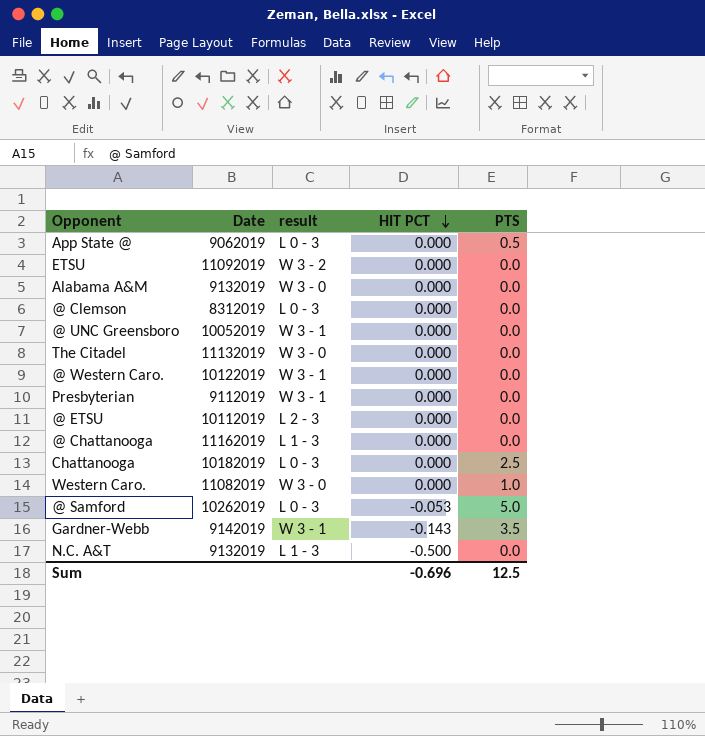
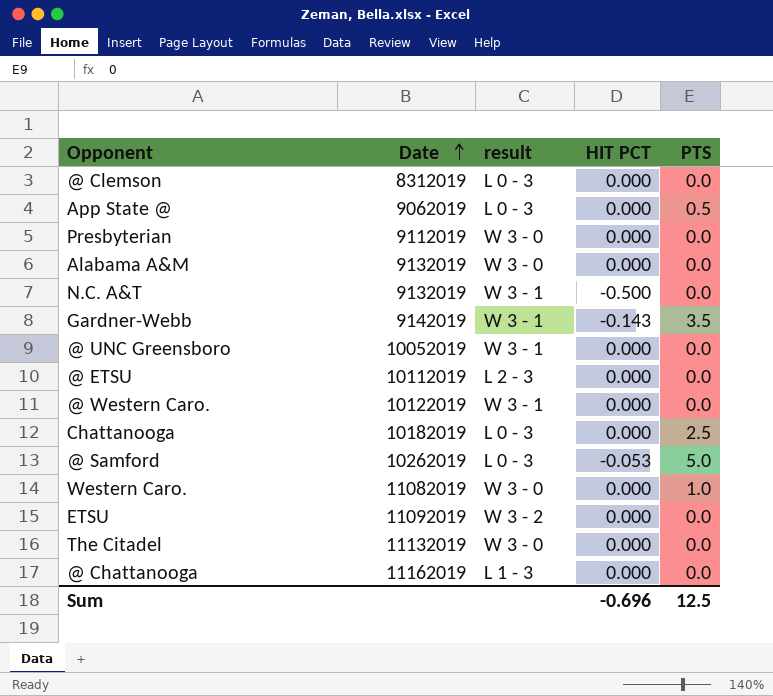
row order: HIT PCT descending -> Date ascending
Presbyterian | result: W 3 - 1 -> W 3 - 0
N.C. A&T | result: L 1 - 3 -> W 3 - 1

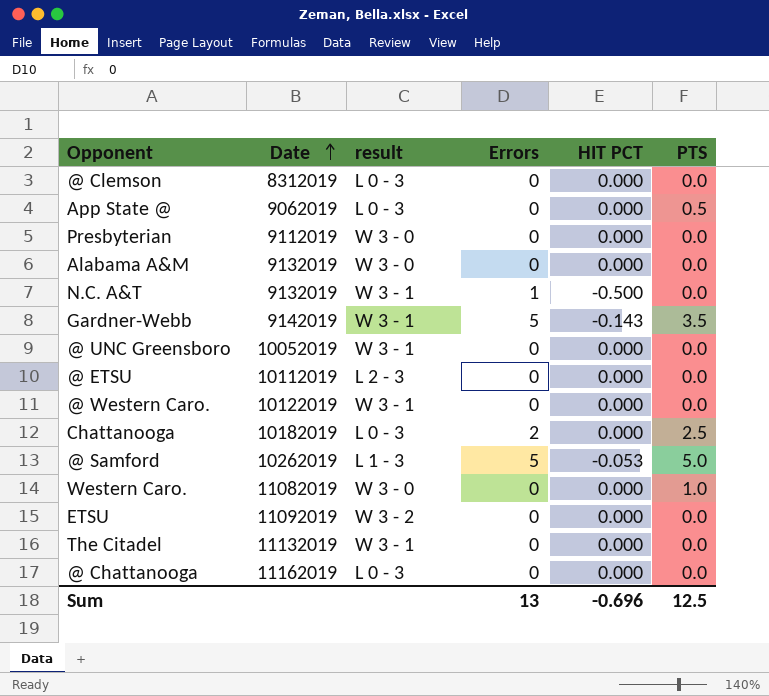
column Errors | position: none -> 4
@ Samford | result: L 0 - 3 -> L 1 - 3
The Citadel | result: W 3 - 0 -> W 3 - 1
@ Chattanooga | result: L 1 - 3 -> L 0 - 3

